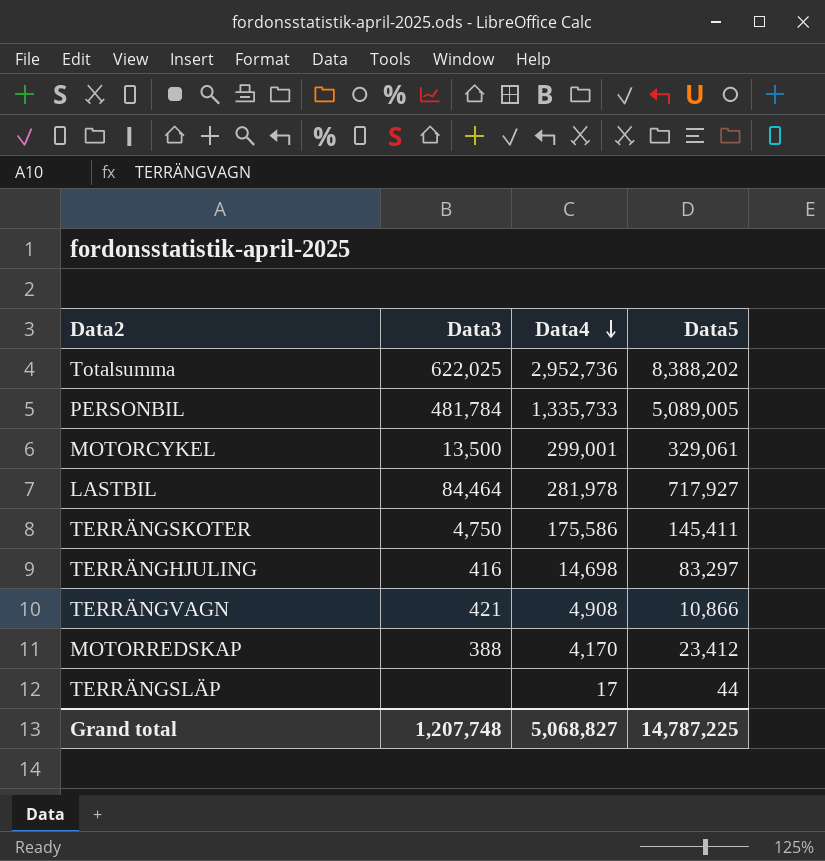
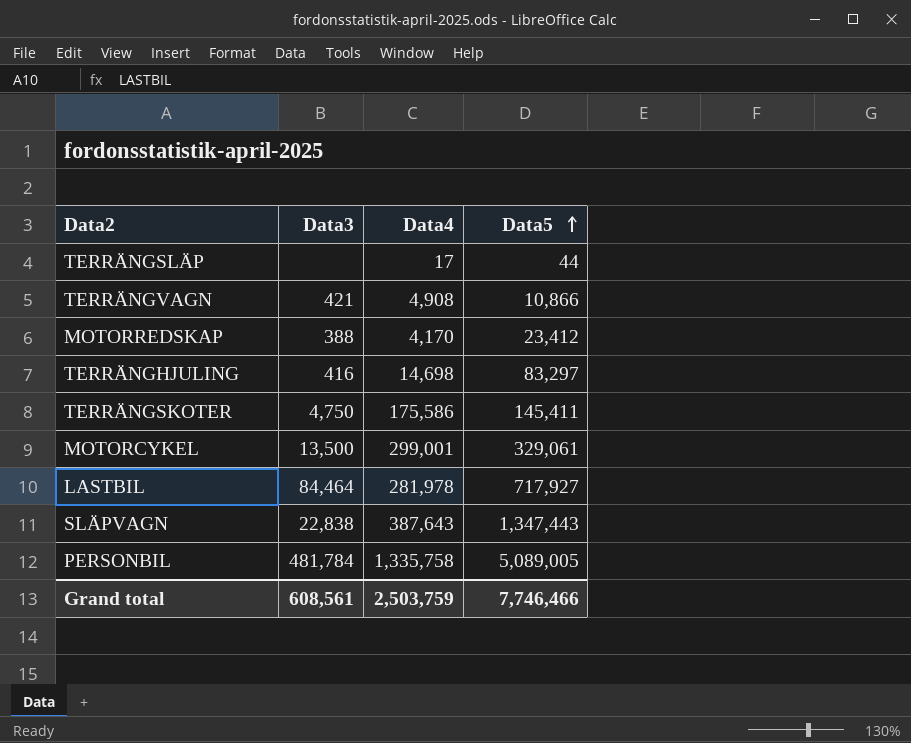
row order: Data4 descending -> Data5 ascending
row Totalsumma: 622,025 | 2,952,736 | 8,388,202 -> none
row SLÄPVAGN: none -> 22,838 | 387,643 | 1,347,443
PERSONBIL | Data4: 1,335,733 -> 1,335,758
Grand total | Data3: 1,207,748 -> 608,561
Grand total | Data4: 5,068,827 -> 2,503,759
Grand total | Data5: 14,787,225 -> 7,746,466

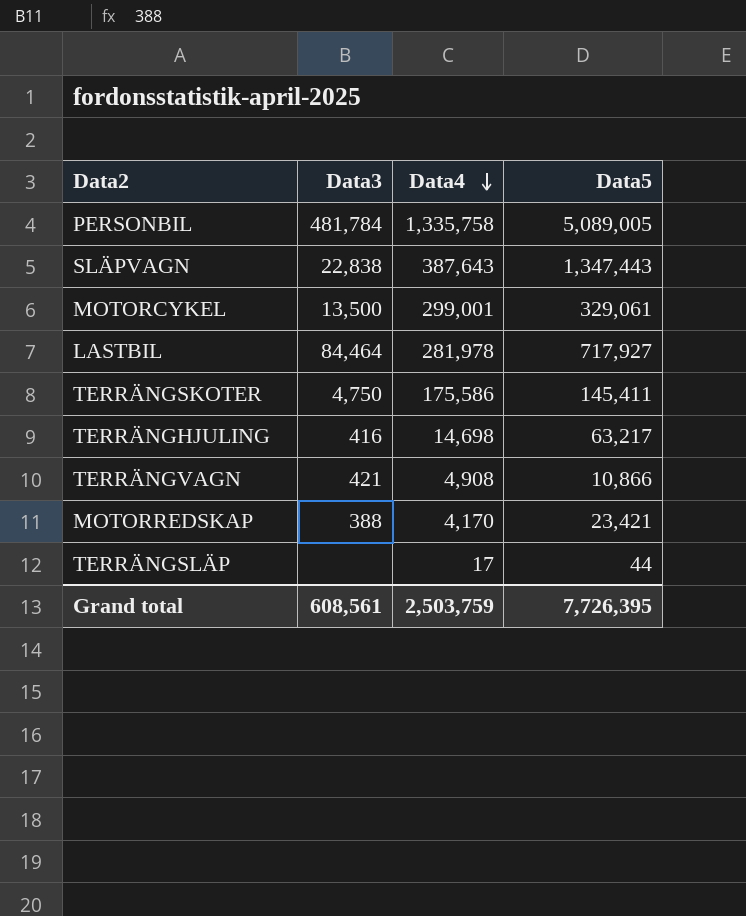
row order: Data5 ascending -> Data4 descending
TERRÄNGHJULING | Data5: 83,297 -> 63,217
MOTORREDSKAP | Data5: 23,412 -> 23,421
Grand total | Data5: 7,746,466 -> 7,726,395

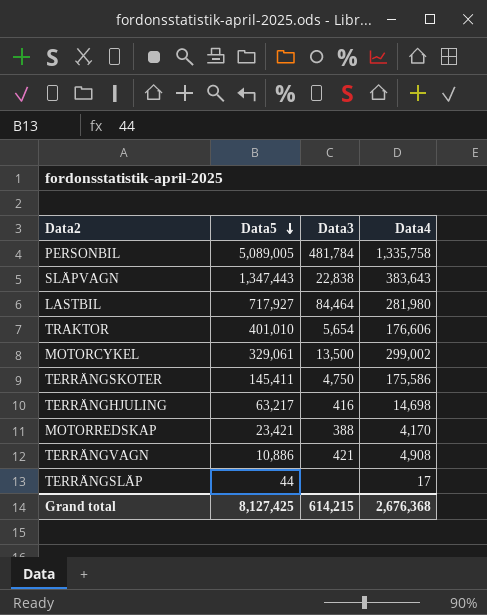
row order: Data4 descending -> Data5 descending
column Data5 | position: 4 -> 2
SLÄPVAGN | Data4: 387,643 -> 383,643
LASTBIL | Data4: 281,978 -> 281,980
row TRAKTOR: none -> 401,010 | 5,654 | 176,606
MOTORCYKEL | Data4: 299,001 -> 299,002
TERRÄNGVAGN | Data5: 10,866 -> 10,886
Grand total | Data5: 7,726,395 -> 8,127,425
Grand total | Data3: 608,561 -> 614,215
Grand total | Data4: 2,503,759 -> 2,676,368

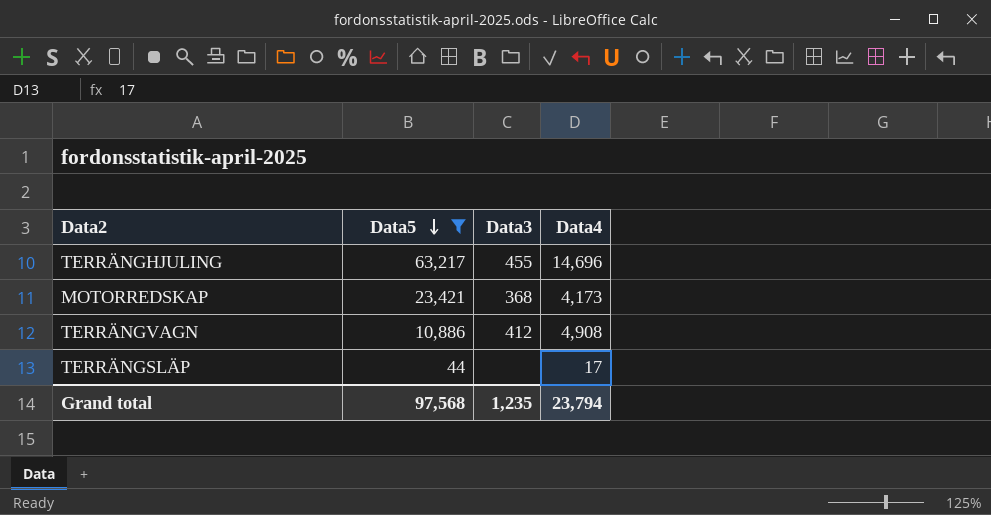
filter: none -> Data5 <= 63,217
TERRÄNGHJULING | Data3: 416 -> 455
TERRÄNGHJULING | Data4: 14,698 -> 14,696
MOTORREDSKAP | Data3: 388 -> 368
MOTORREDSKAP | Data4: 4,170 -> 4,173
TERRÄNGVAGN | Data3: 421 -> 412
Grand total | Data5: 8,127,425 -> 97,568
Grand total | Data3: 614,215 -> 1,235
Grand total | Data4: 2,676,368 -> 23,794

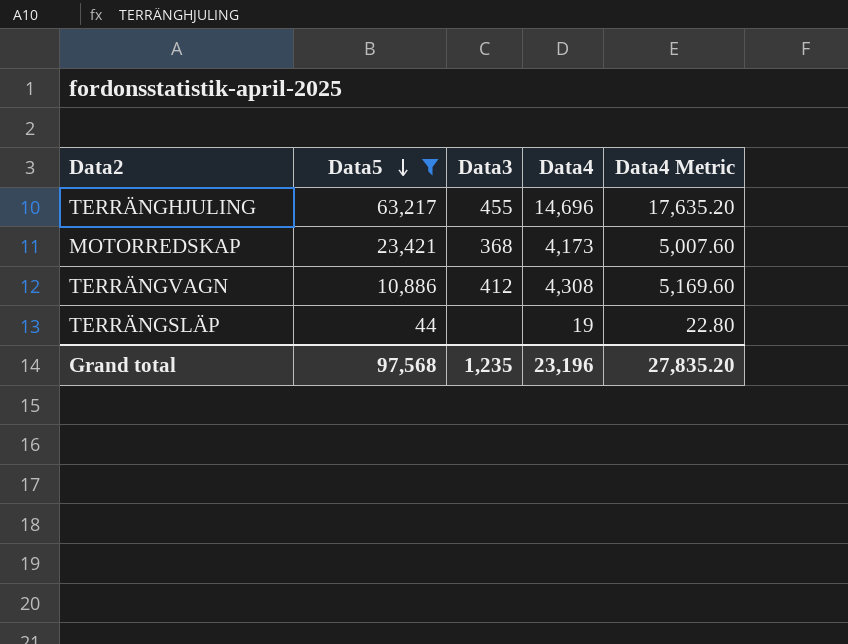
column Data4 Metric | formula: none -> [Data4] * 1.2
TERRÄNGVAGN | Data4: 4,908 -> 4,308
TERRÄNGSLÄP | Data4: 17 -> 19
Grand total | Data4: 23,794 -> 23,196

